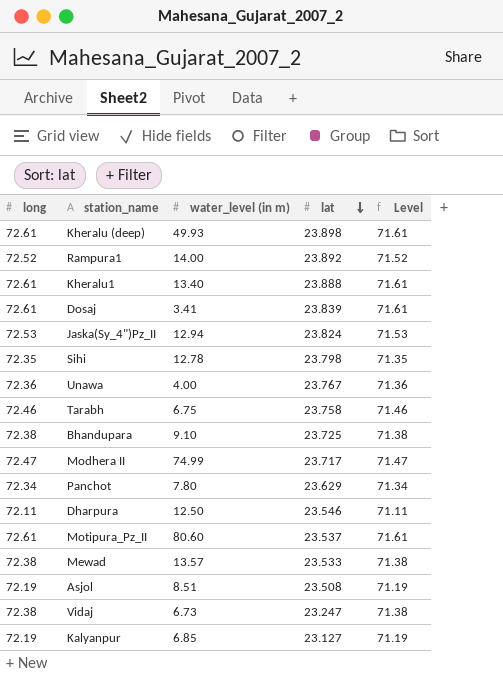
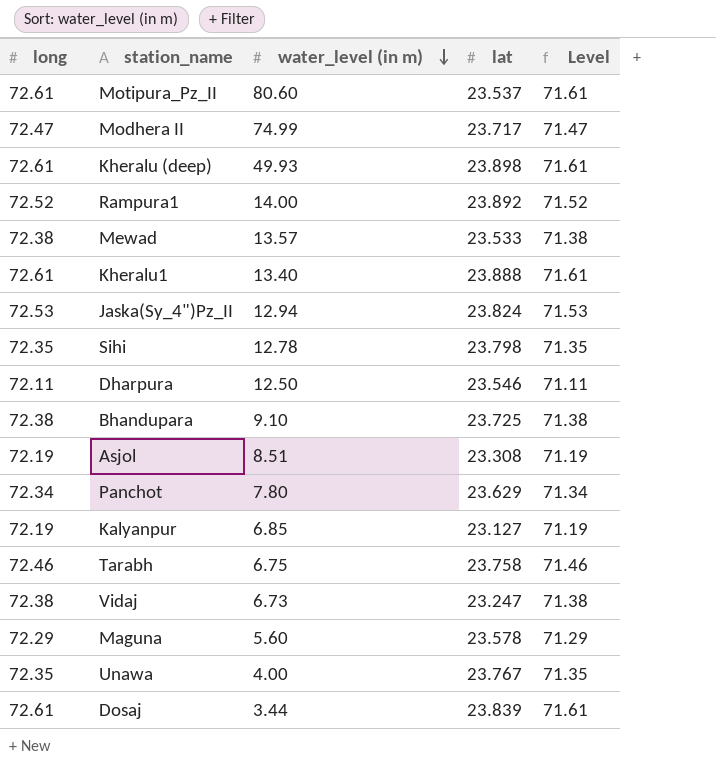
row order: lat descending -> water_level (in m) descending
Asjol | lat: 23.508 -> 23.308
row Maguna: none -> 72.29 | 5.60 | 23.578 | 71.29
Unawa | long: 72.36 -> 72.35
Unawa | Level: 71.36 -> 71.35
Dosaj | water_level (in m): 3.41 -> 3.44

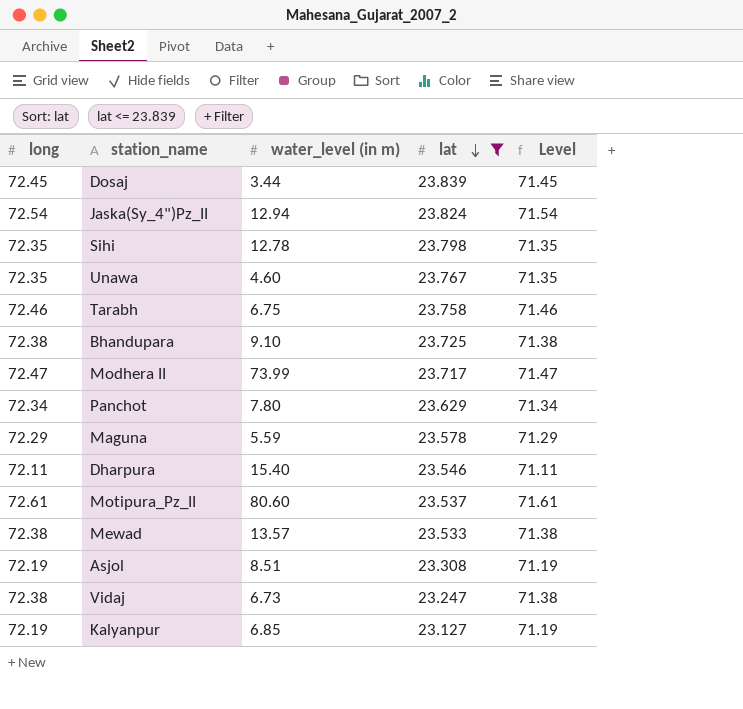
filter: none -> lat <= 23.839
row order: water_level (in m) descending -> lat descending
Dosaj | long: 72.61 -> 72.45
Dosaj | Level: 71.61 -> 71.45
Jaska(Sy_4")Pz_II | long: 72.53 -> 72.54
Jaska(Sy_4")Pz_II | Level: 71.53 -> 71.54
Unawa | water_level (in m): 4.00 -> 4.60
Modhera II | water_level (in m): 74.99 -> 73.99
Maguna | water_level (in m): 5.60 -> 5.59
Dharpura | water_level (in m): 12.50 -> 15.40

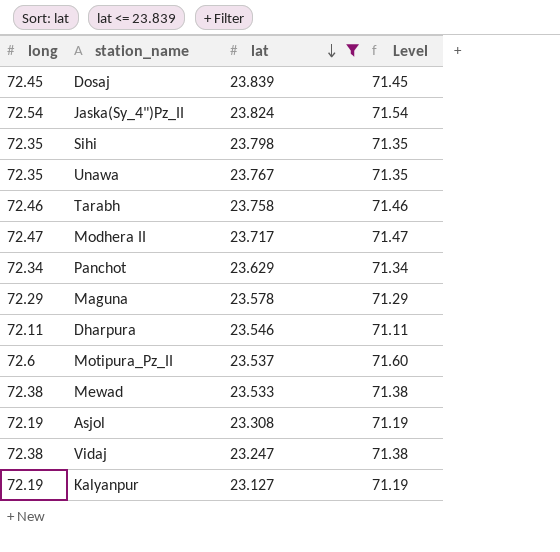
column water_level (in m) | position: 3 -> none
row Bhandupara: 72.38 | 9.10 | 23.725 | 71.38 -> none
Motipura_Pz_II | long: 72.61 -> 72.6
Motipura_Pz_II | Level: 71.61 -> 71.60

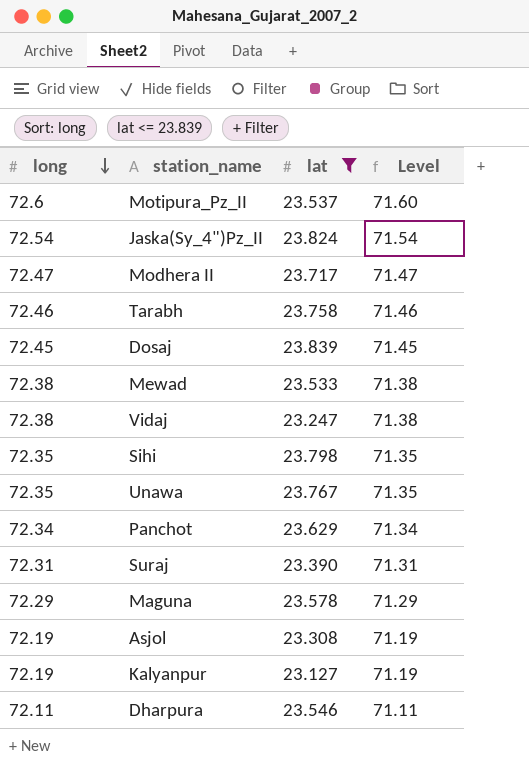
row order: lat descending -> long descending
row Suraj: none -> 72.31 | 23.390 | 71.31

